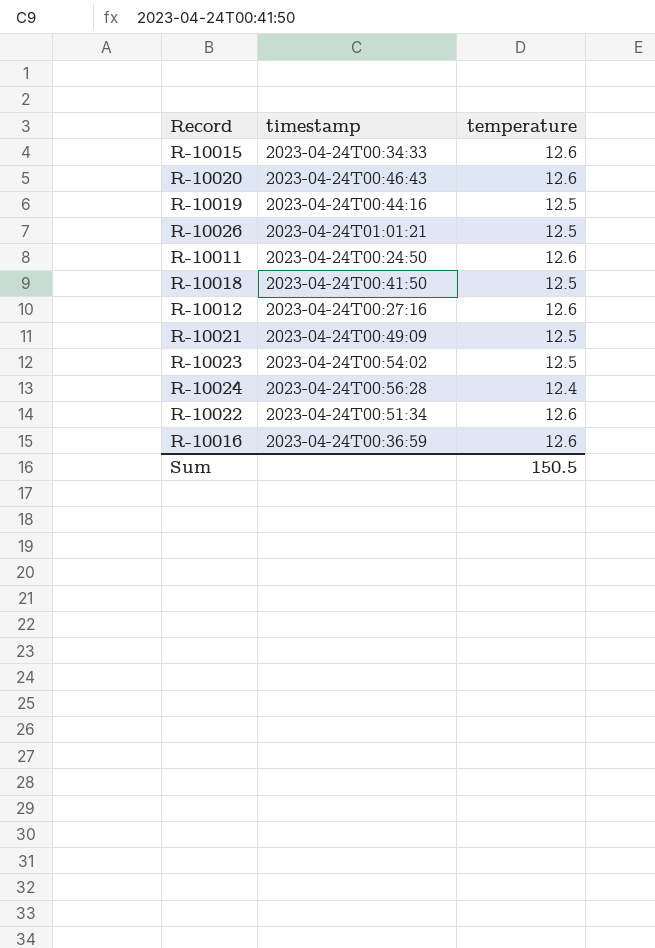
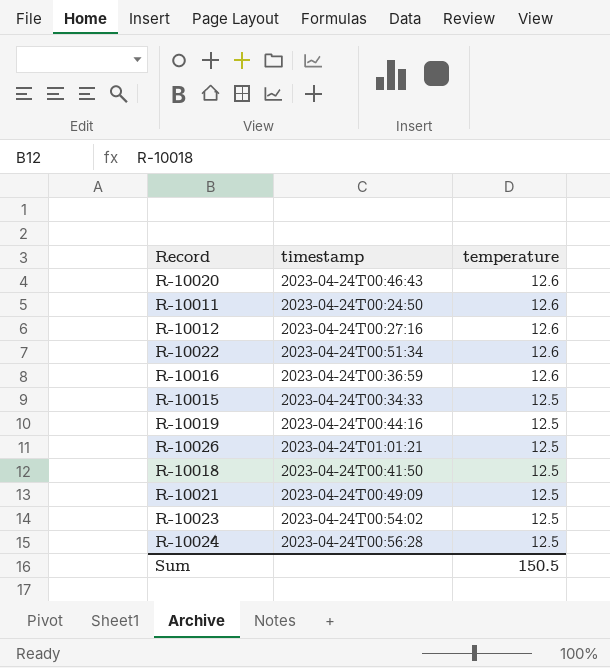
row order: none -> temperature descending
R-10015 | temperature: 12.6 -> 12.5
R-10024 | temperature: 12.4 -> 12.5

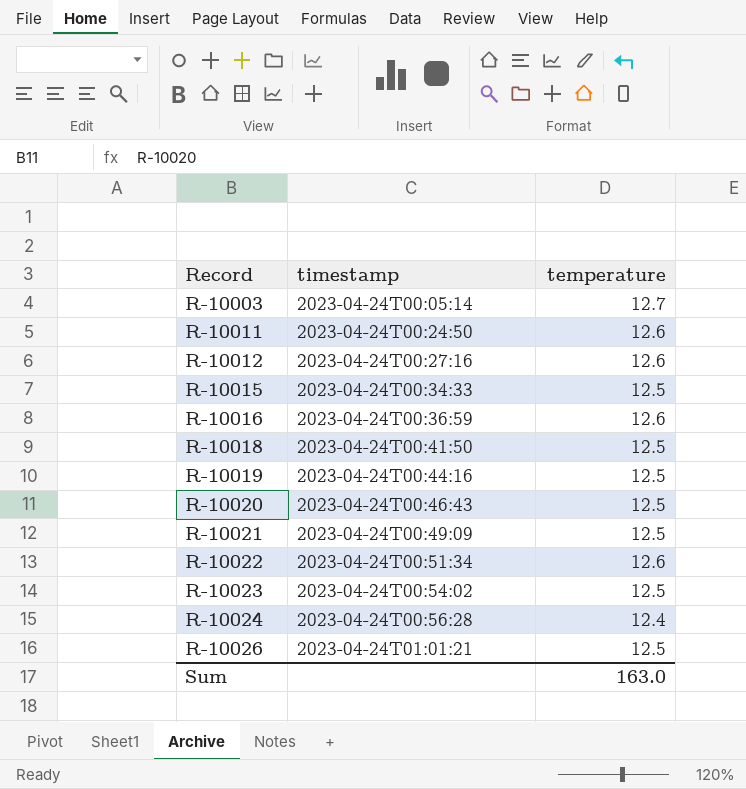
row order: temperature descending -> Record ascending
row R-10003: none -> 2023-04-24T00:05:14 | 12.7
R-10020 | temperature: 12.6 -> 12.5
R-10024 | temperature: 12.5 -> 12.4
Sum | temperature: 150.5 -> 163.0

